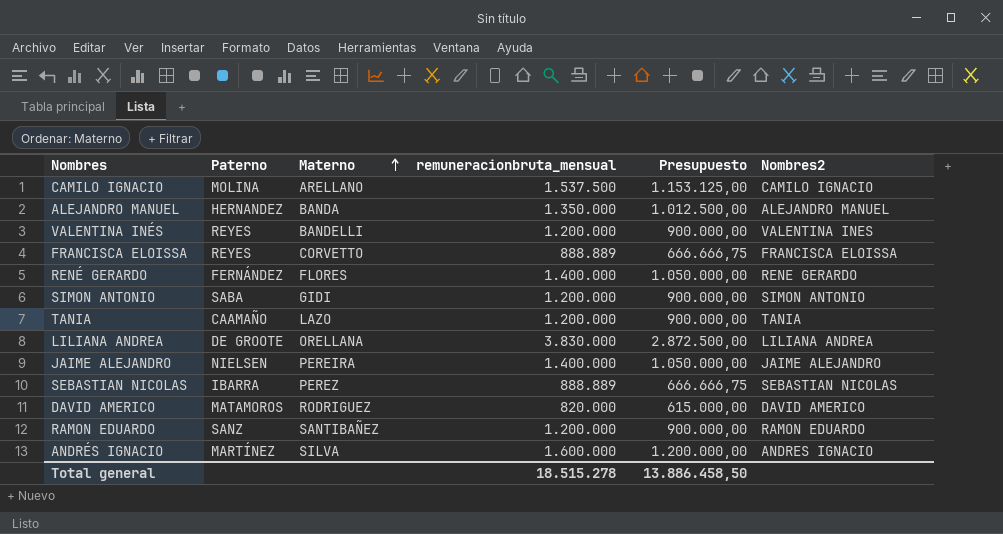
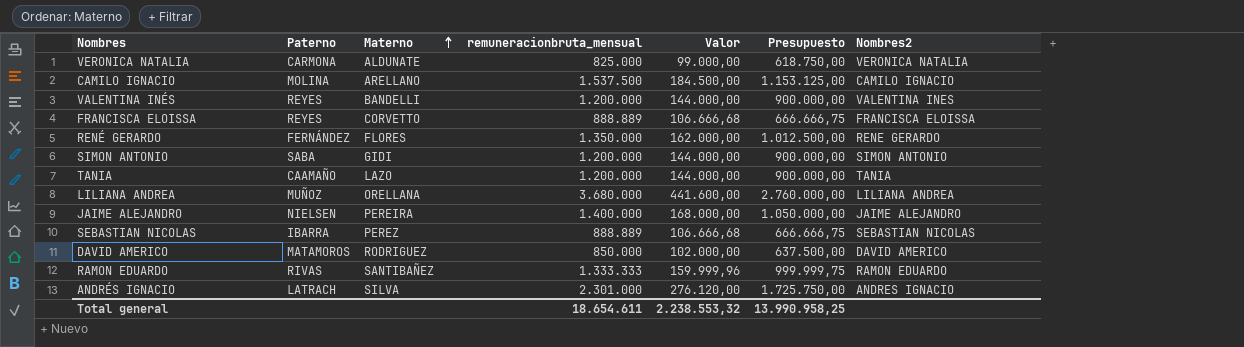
column Valor | formula: none -> [remuneracionbruta_mensual] * 0,12
row ALEJANDRO MANUEL: HERNANDEZ | BANDA | 1.350.000 | 1.012.500,00 | ALEJANDRO MANUEL -> none
row VERONICA NATALIA: none -> CARMONA | ALDUNATE | 825.000 | 99.000,00 | 618.750,00 | VERONICA NATALIA
RENÉ GERARDO | remuneracionbruta_mensual: 1.400.000 -> 1.350.000
RENÉ GERARDO | Presupuesto: 1.050.000,00 -> 1.012.500,00
LILIANA ANDREA | Paterno: DE GROOTE -> MUÑOZ
LILIANA ANDREA | remuneracionbruta_mensual: 3.830.000 -> 3.680.000
LILIANA ANDREA | Presupuesto: 2.872.500,00 -> 2.760.000,00
DAVID AMERICO | remuneracionbruta_mensual: 820.000 -> 850.000
DAVID AMERICO | Presupuesto: 615.000,00 -> 637.500,00
RAMON EDUARDO | Paterno: SANZ -> RIVAS
RAMON EDUARDO | remuneracionbruta_mensual: 1.200.000 -> 1.333.333
RAMON EDUARDO | Presupuesto: 900.000,00 -> 999.999,75
ANDRÉS IGNACIO | Paterno: MARTÍNEZ -> LATRACH
ANDRÉS IGNACIO | remuneracionbruta_mensual: 1.600.000 -> 2.301.000
ANDRÉS IGNACIO | Presupuesto: 1.200.000,00 -> 1.725.750,00
Total general | remuneracionbruta_mensual: 18.515.278 -> 18.654.611
Total general | Presupuesto: 13.886.458,50 -> 13.990.958,25

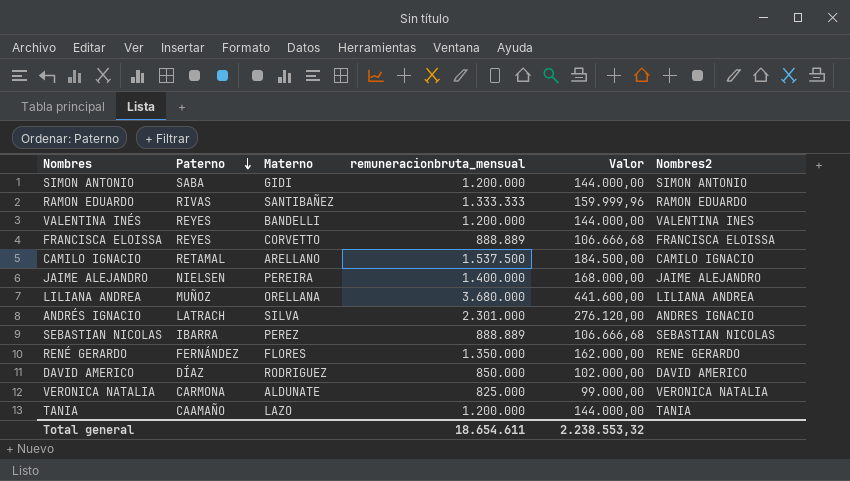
row order: Materno ascending -> Paterno descending
column Presupuesto | formula: [remuneracionbruta_mensual] * 0,75 -> none
CAMILO IGNACIO | Paterno: MOLINA -> RETAMAL
DAVID AMERICO | Paterno: MATAMOROS -> DÍAZ

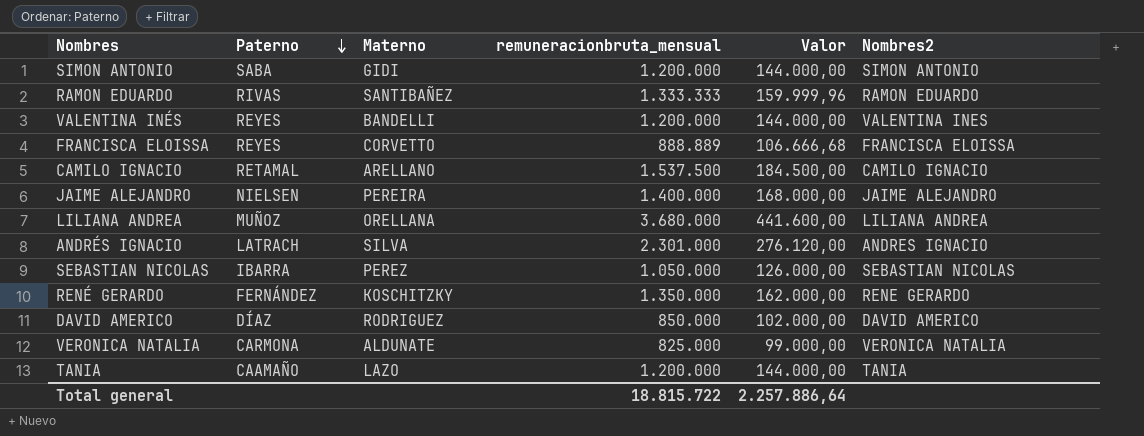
SEBASTIAN NICOLAS | remuneracionbruta_mensual: 888.889 -> 1.050.000
SEBASTIAN NICOLAS | Valor: 106.666,68 -> 126.000,00
RENÉ GERARDO | Materno: FLORES -> KOSCHITZKY
Total general | remuneracionbruta_mensual: 18.654.611 -> 18.815.722
Total general | Valor: 2.238.553,32 -> 2.257.886,64

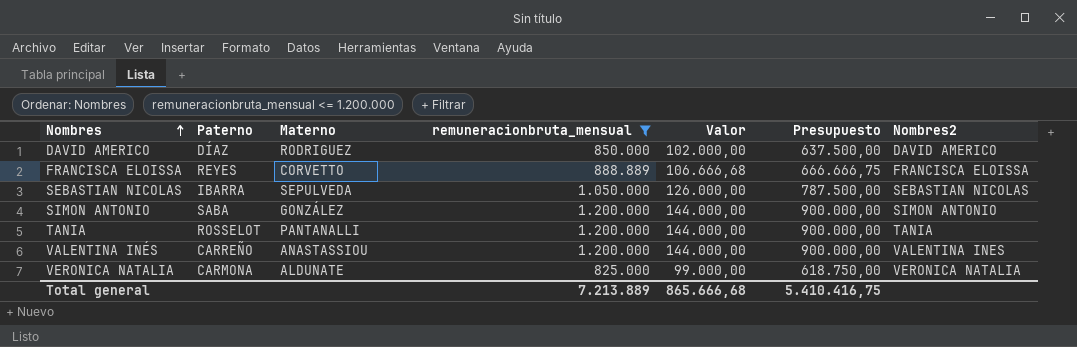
filter: none -> remuneracionbruta_mensual <= 1.200.000
row order: Paterno descending -> Nombres ascending
column Presupuesto | formula: none -> [remuneracionbruta_mensual] * 0,75
SEBASTIAN NICOLAS | Materno: PEREZ -> SEPULVEDA
SIMON ANTONIO | Materno: GIDI -> GONZÁLEZ
TANIA | Paterno: CAAMAÑO -> ROSSELOT
TANIA | Materno: LAZO -> PANTANALLI
VALENTINA INÉS | Paterno: REYES -> CARREÑO
VALENTINA INÉS | Materno: BANDELLI -> ANASTASSIOU
Total general | remuneracionbruta_mensual: 18.815.722 -> 7.213.889
Total general | Valor: 2.257.886,64 -> 865.666,68

